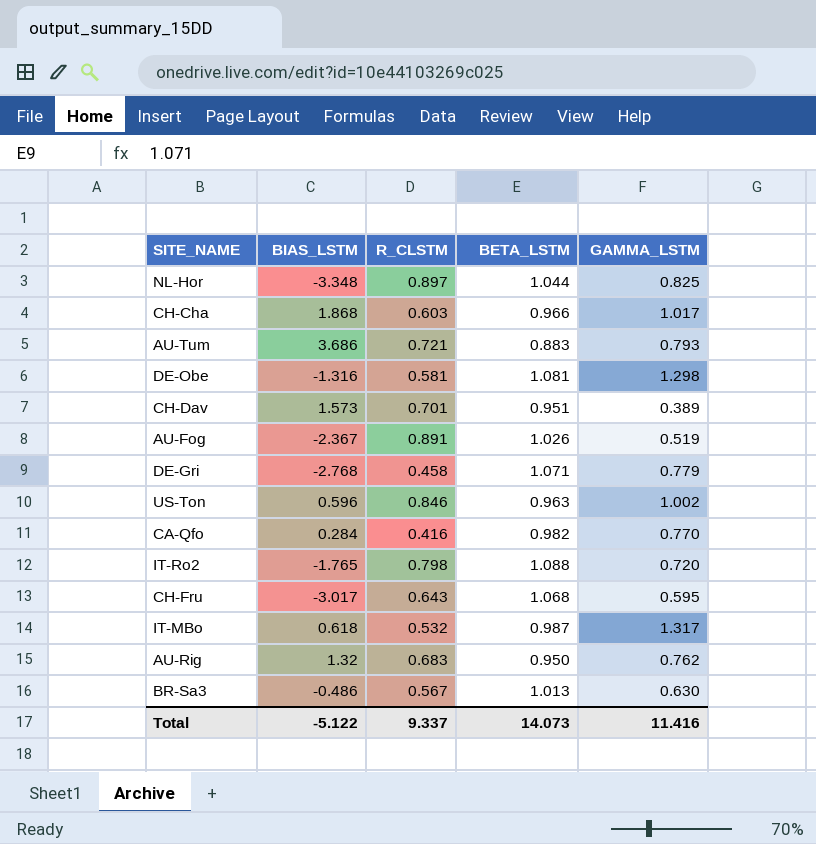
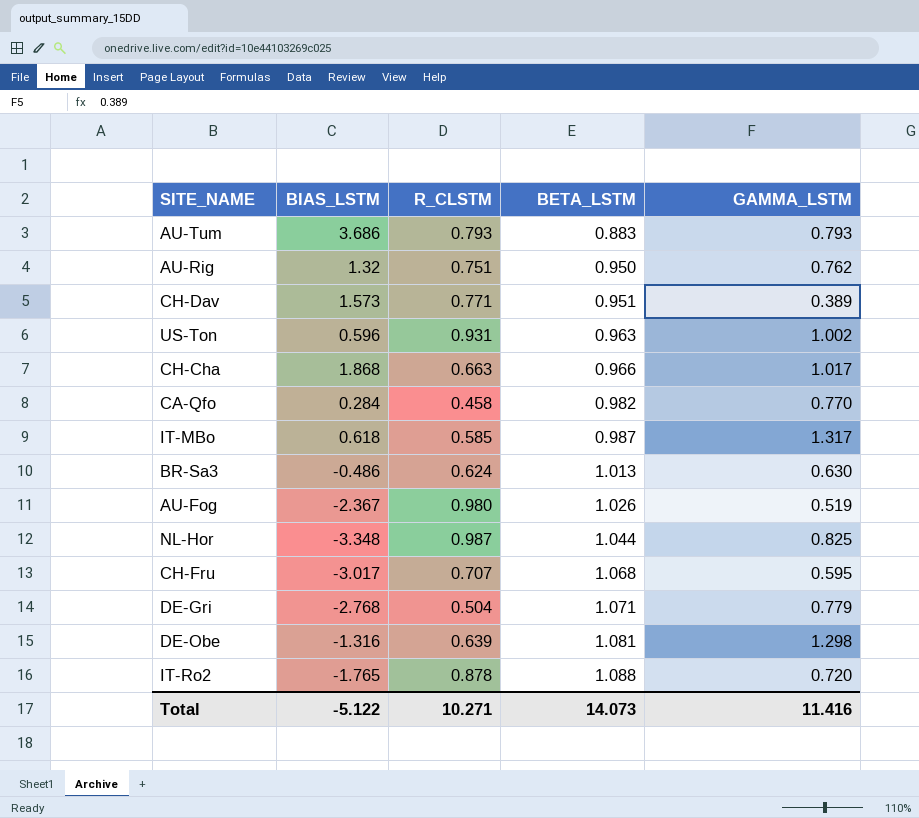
row order: none -> BETA_LSTM ascending
AU-Tum | R_CLSTM: 0.721 -> 0.793
AU-Rig | R_CLSTM: 0.683 -> 0.751
CH-Dav | R_CLSTM: 0.701 -> 0.771
US-Ton | R_CLSTM: 0.846 -> 0.931
CH-Cha | R_CLSTM: 0.603 -> 0.663
CA-Qfo | R_CLSTM: 0.416 -> 0.458
IT-MBo | R_CLSTM: 0.532 -> 0.585
BR-Sa3 | R_CLSTM: 0.567 -> 0.624
AU-Fog | R_CLSTM: 0.891 -> 0.980
NL-Hor | R_CLSTM: 0.897 -> 0.987
CH-Fru | R_CLSTM: 0.643 -> 0.707
DE-Gri | R_CLSTM: 0.458 -> 0.504
DE-Obe | R_CLSTM: 0.581 -> 0.639
IT-Ro2 | R_CLSTM: 0.798 -> 0.878
Total | R_CLSTM: 9.337 -> 10.271

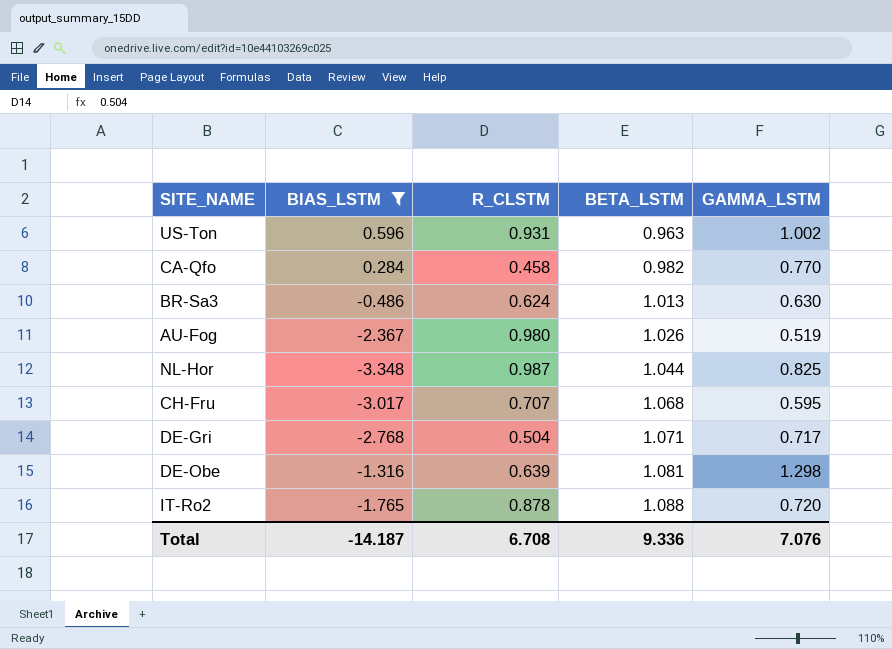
filter: none -> BIAS_LSTM <= 0.596
DE-Gri | GAMMA_LSTM: 0.779 -> 0.717
Total | BIAS_LSTM: -5.122 -> -14.187
Total | R_CLSTM: 10.271 -> 6.708
Total | BETA_LSTM: 14.073 -> 9.336
Total | GAMMA_LSTM: 11.416 -> 7.076

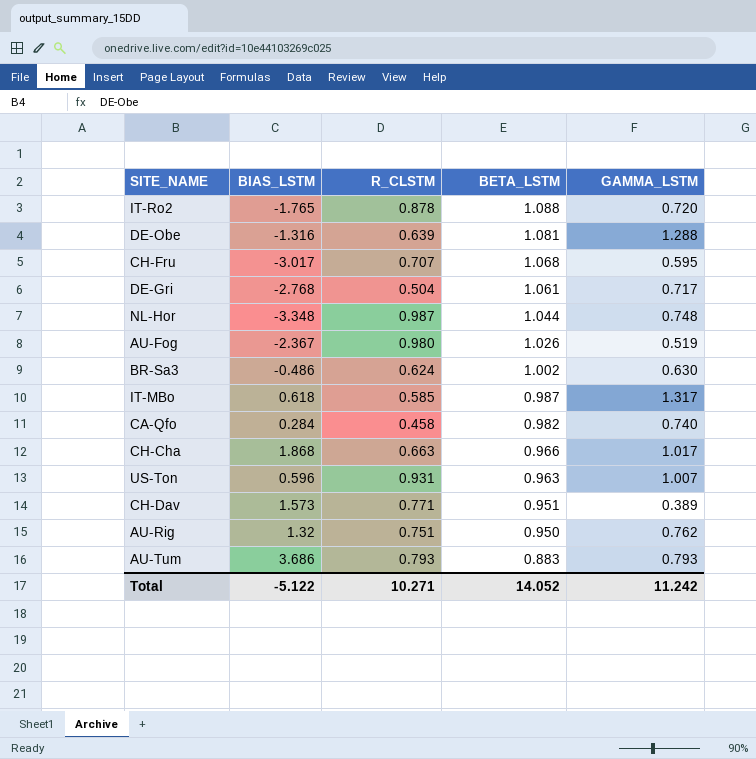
filter: BIAS_LSTM <= 0.596 -> none
row order: BETA_LSTM ascending -> BETA_LSTM descending
DE-Obe | GAMMA_LSTM: 1.298 -> 1.288
DE-Gri | BETA_LSTM: 1.071 -> 1.061
NL-Hor | GAMMA_LSTM: 0.825 -> 0.748
BR-Sa3 | BETA_LSTM: 1.013 -> 1.002
CA-Qfo | GAMMA_LSTM: 0.770 -> 0.740
US-Ton | GAMMA_LSTM: 1.002 -> 1.007
Total | BIAS_LSTM: -14.187 -> -5.122
Total | R_CLSTM: 6.708 -> 10.271
Total | BETA_LSTM: 9.336 -> 14.052
Total | GAMMA_LSTM: 7.076 -> 11.242

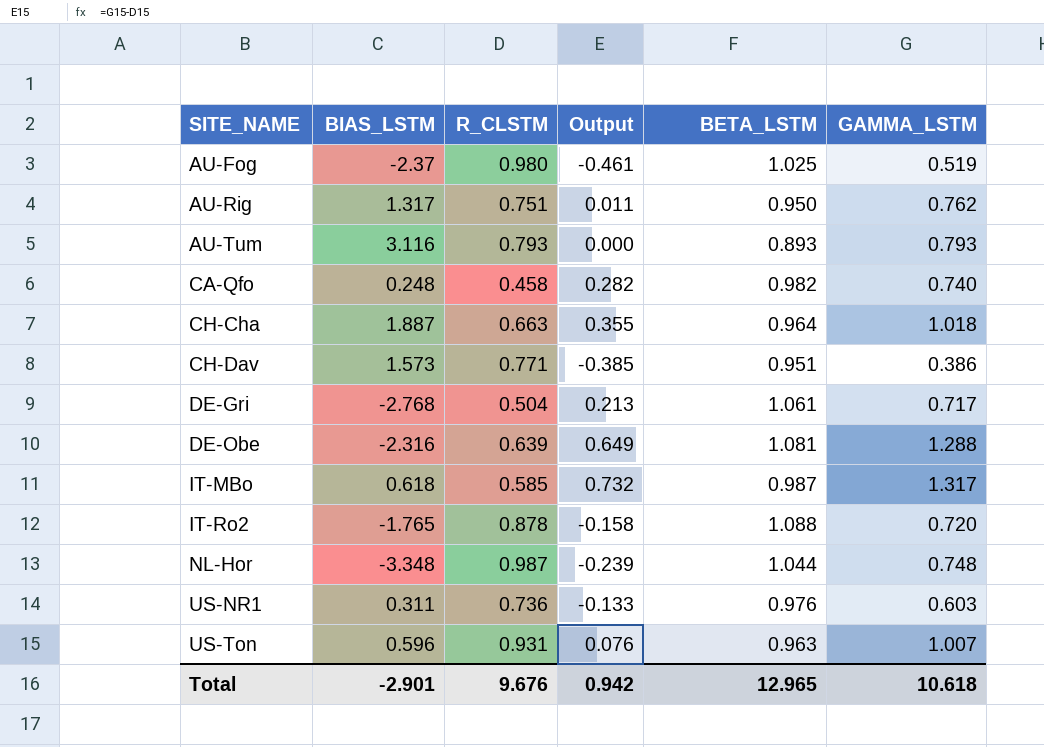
row order: BETA_LSTM descending -> SITE_NAME ascending
column Output | formula: none -> [GAMMA_LSTM] - [R_CLSTM]
row CH-Fru: -3.017 | 0.707 | 1.068 | 0.595 -> none
row BR-Sa3: -0.486 | 0.624 | 1.002 | 0.630 -> none
AU-Fog | BIAS_LSTM: -2.367 -> -2.37
AU-Fog | BETA_LSTM: 1.026 -> 1.025
AU-Rig | BIAS_LSTM: 1.32 -> 1.317
AU-Tum | BIAS_LSTM: 3.686 -> 3.116
AU-Tum | BETA_LSTM: 0.883 -> 0.893
CA-Qfo | BIAS_LSTM: 0.284 -> 0.248
CH-Cha | BIAS_LSTM: 1.868 -> 1.887
CH-Cha | BETA_LSTM: 0.966 -> 0.964
CH-Cha | GAMMA_LSTM: 1.017 -> 1.018
CH-Dav | GAMMA_LSTM: 0.389 -> 0.386
DE-Obe | BIAS_LSTM: -1.316 -> -2.316
row US-NR1: none -> 0.311 | 0.736 | -0.133 | 0.976 | 0.603
Total | BIAS_LSTM: -5.122 -> -2.901
Total | R_CLSTM: 10.271 -> 9.676
Total | BETA_LSTM: 14.052 -> 12.965
Total | GAMMA_LSTM: 11.242 -> 10.618

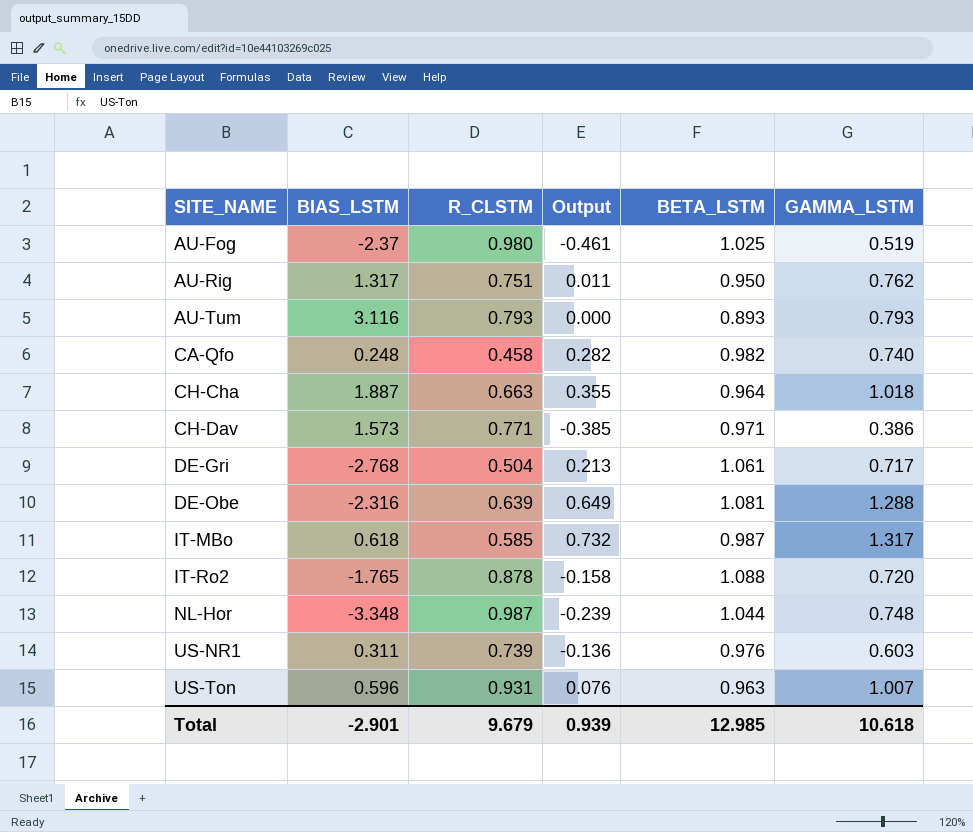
CH-Dav | BETA_LSTM: 0.951 -> 0.971
US-NR1 | R_CLSTM: 0.736 -> 0.739
US-NR1 | Output: -0.133 -> -0.136
Total | R_CLSTM: 9.676 -> 9.679
Total | Output: 0.942 -> 0.939
Total | BETA_LSTM: 12.965 -> 12.985

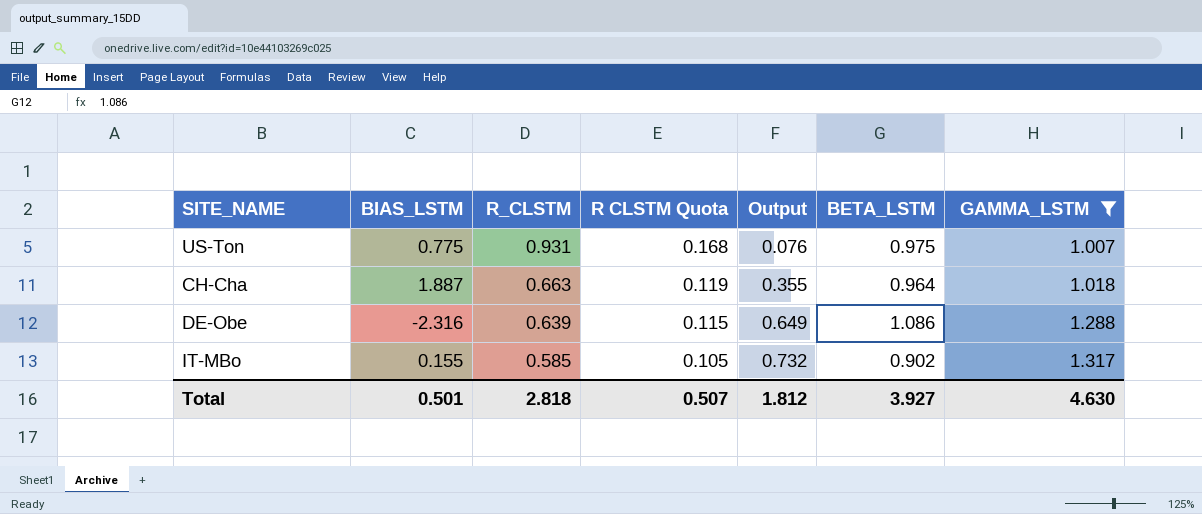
filter: none -> GAMMA_LSTM >= 1.007
row order: SITE_NAME ascending -> R_CLSTM descending
column R CLSTM Quota | formula: none -> [R_CLSTM] * 0.18
US-Ton | BIAS_LSTM: 0.596 -> 0.775
US-Ton | BETA_LSTM: 0.963 -> 0.975
DE-Obe | BETA_LSTM: 1.081 -> 1.086
IT-MBo | BIAS_LSTM: 0.618 -> 0.155
IT-MBo | BETA_LSTM: 0.987 -> 0.902
Total | BIAS_LSTM: -2.901 -> 0.501
Total | R_CLSTM: 9.679 -> 2.818
Total | Output: 0.939 -> 1.812
Total | BETA_LSTM: 12.985 -> 3.927
Total | GAMMA_LSTM: 10.618 -> 4.630

